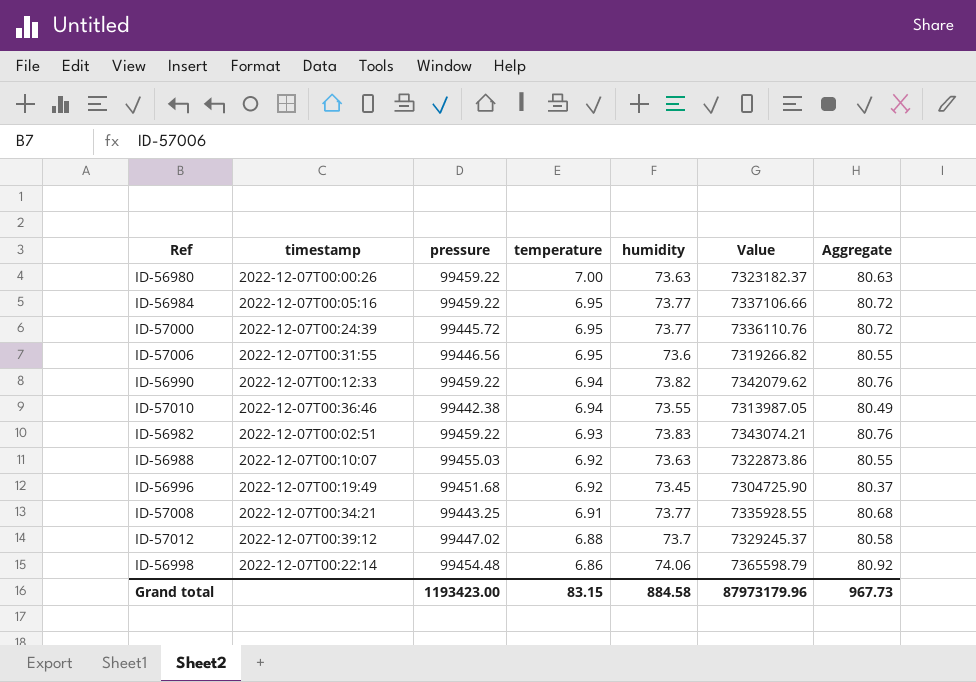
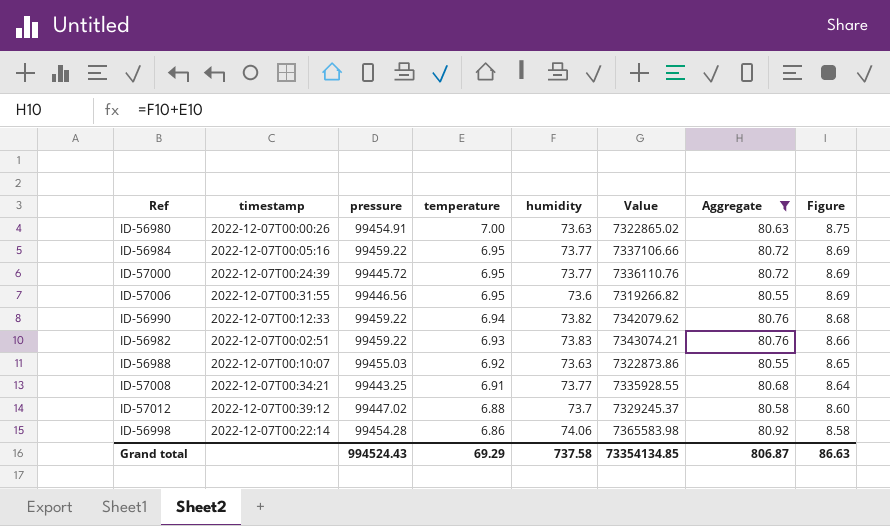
filter: none -> Aggregate >= 80.55
column Figure | formula: none -> [temperature] * 1.25
ID-56980 | pressure: 99459.22 -> 99454.91
ID-56980 | Value: 7323182.37 -> 7322865.02
ID-56998 | pressure: 99454.48 -> 99454.28
ID-56998 | Value: 7365598.79 -> 7365583.98
Grand total | pressure: 1193423.00 -> 994524.43
Grand total | temperature: 83.15 -> 69.29
Grand total | humidity: 884.58 -> 737.58
Grand total | Value: 87973179.96 -> 73354134.85
Grand total | Aggregate: 967.73 -> 806.87

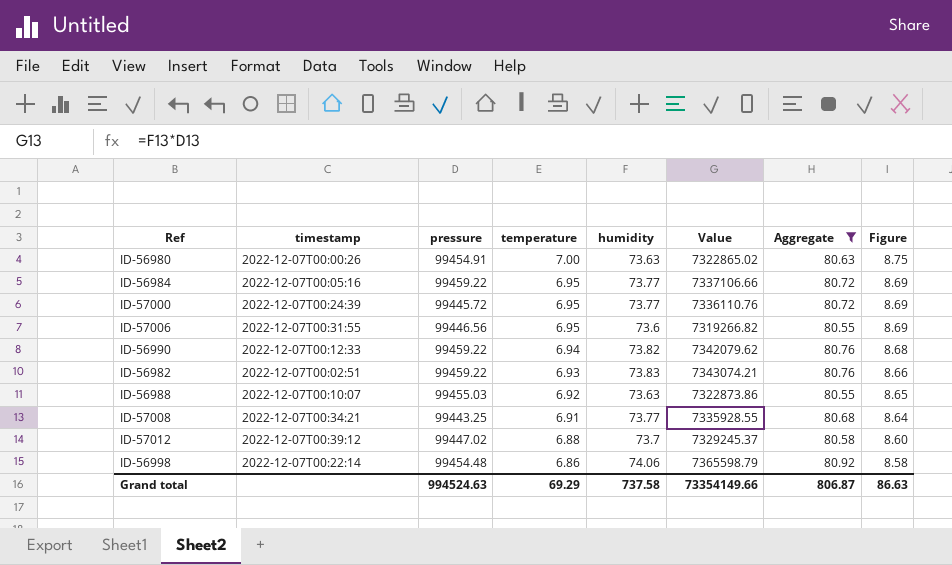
ID-56998 | pressure: 99454.28 -> 99454.48
ID-56998 | Value: 7365583.98 -> 7365598.79
Grand total | pressure: 994524.43 -> 994524.63
Grand total | Value: 73354134.85 -> 73354149.66

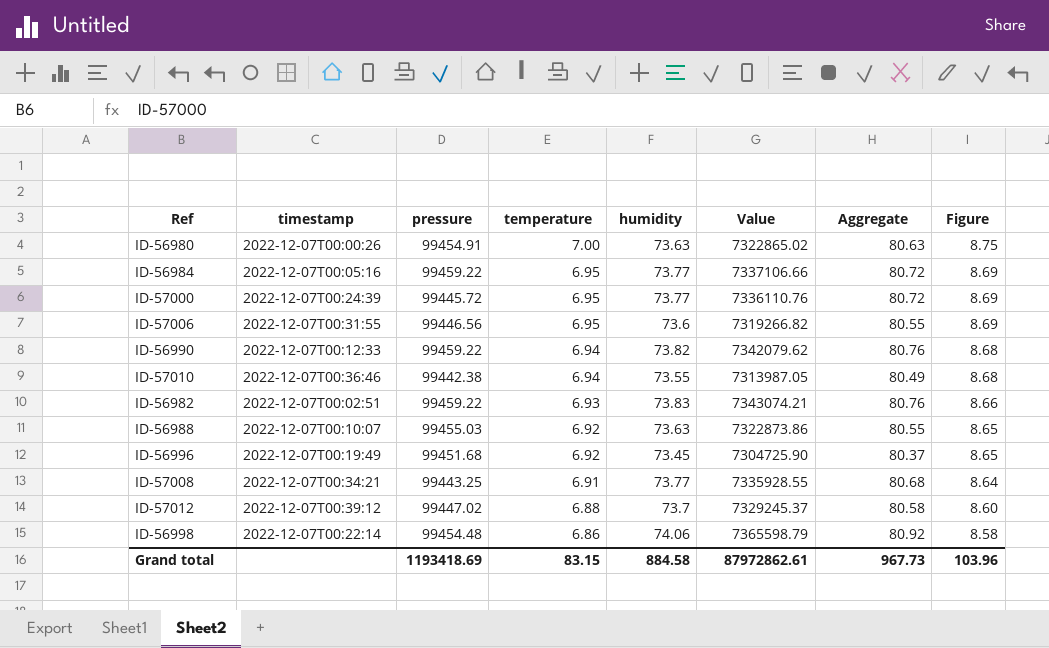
filter: Aggregate >= 80.55 -> none
Grand total | pressure: 994524.63 -> 1193418.69
Grand total | temperature: 69.29 -> 83.15
Grand total | humidity: 737.58 -> 884.58
Grand total | Value: 73354149.66 -> 87972862.61
Grand total | Aggregate: 806.87 -> 967.73
Grand total | Figure: 86.63 -> 103.96

